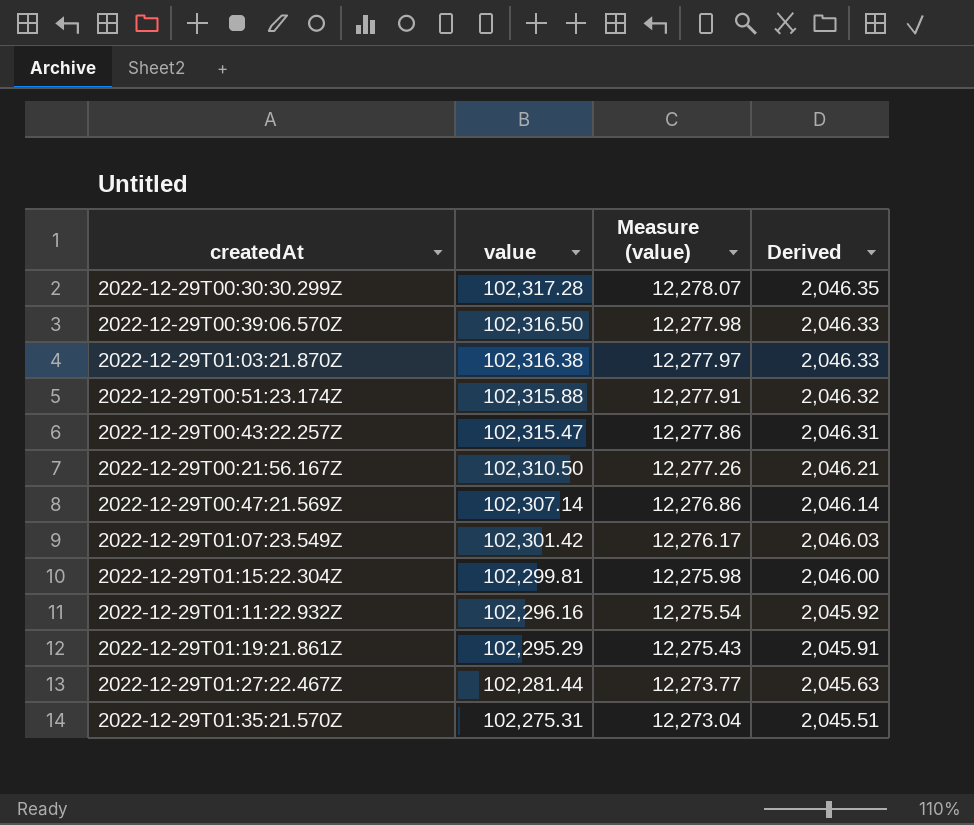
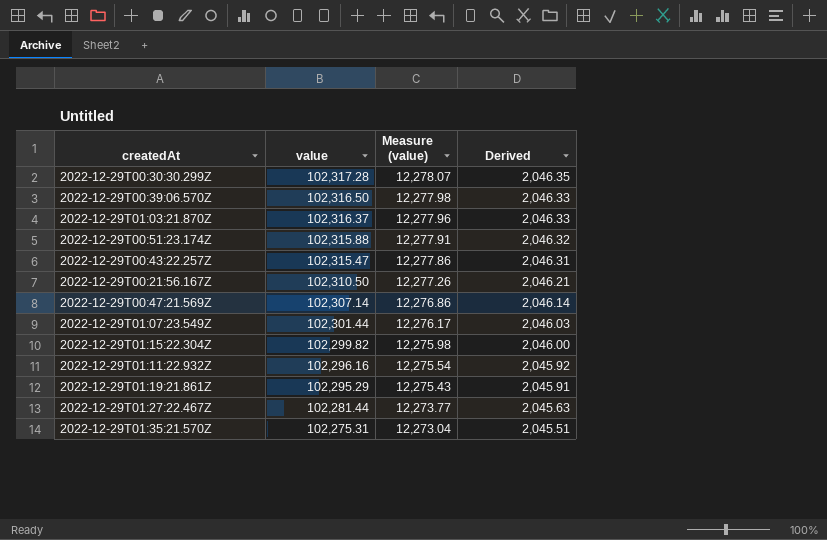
2022-12-29T01:03:21.870Z | value: 102,316.38 -> 102,316.37
2022-12-29T01:03:21.870Z | Measure (value): 12,277.97 -> 12,277.96
2022-12-29T01:07:23.549Z | value: 102,301.42 -> 102,301.44
2022-12-29T01:15:22.304Z | value: 102,299.81 -> 102,299.82

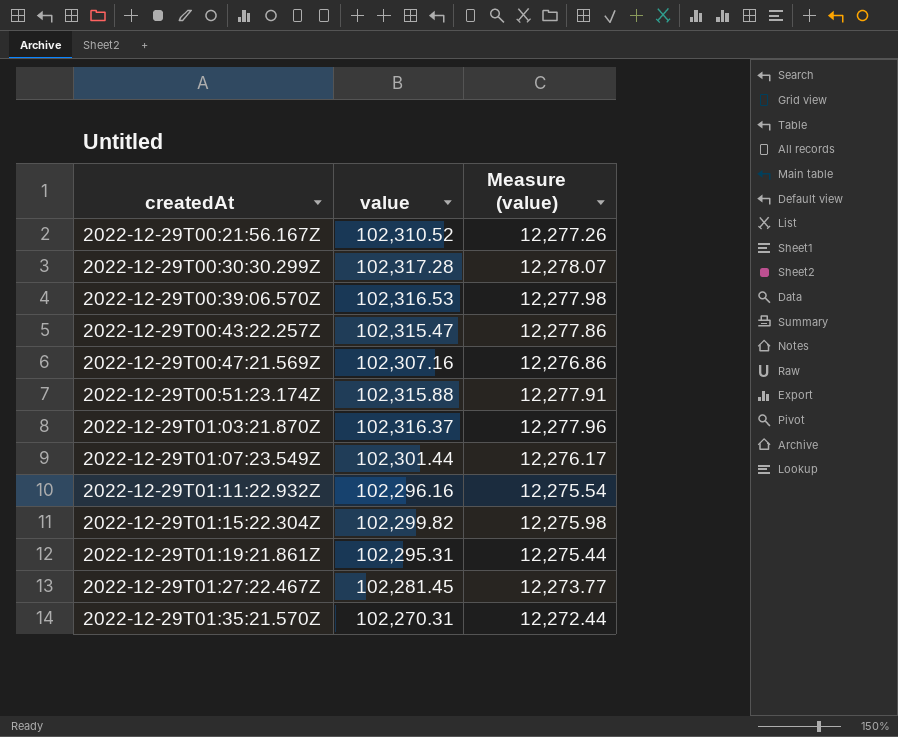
row order: value descending -> createdAt ascending
column Derived | formula: [value] * 0.02 -> none
2022-12-29T00:21:56.167Z | value: 102,310.50 -> 102,310.52
2022-12-29T00:39:06.570Z | value: 102,316.50 -> 102,316.53
2022-12-29T00:47:21.569Z | value: 102,307.14 -> 102,307.16
2022-12-29T01:19:21.861Z | value: 102,295.29 -> 102,295.31
2022-12-29T01:19:21.861Z | Measure (value): 12,275.43 -> 12,275.44
2022-12-29T01:27:22.467Z | value: 102,281.44 -> 102,281.45
2022-12-29T01:35:21.570Z | value: 102,275.31 -> 102,270.31
2022-12-29T01:35:21.570Z | Measure (value): 12,273.04 -> 12,272.44

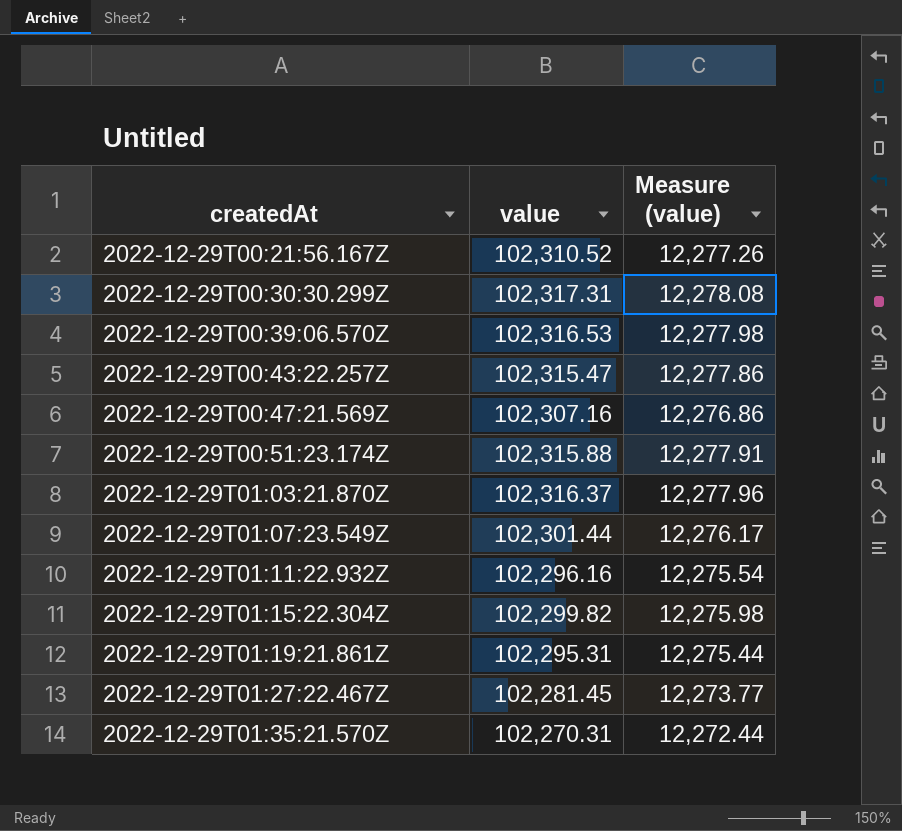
2022-12-29T00:30:30.299Z | value: 102,317.28 -> 102,317.31
2022-12-29T00:30:30.299Z | Measure (value): 12,278.07 -> 12,278.08

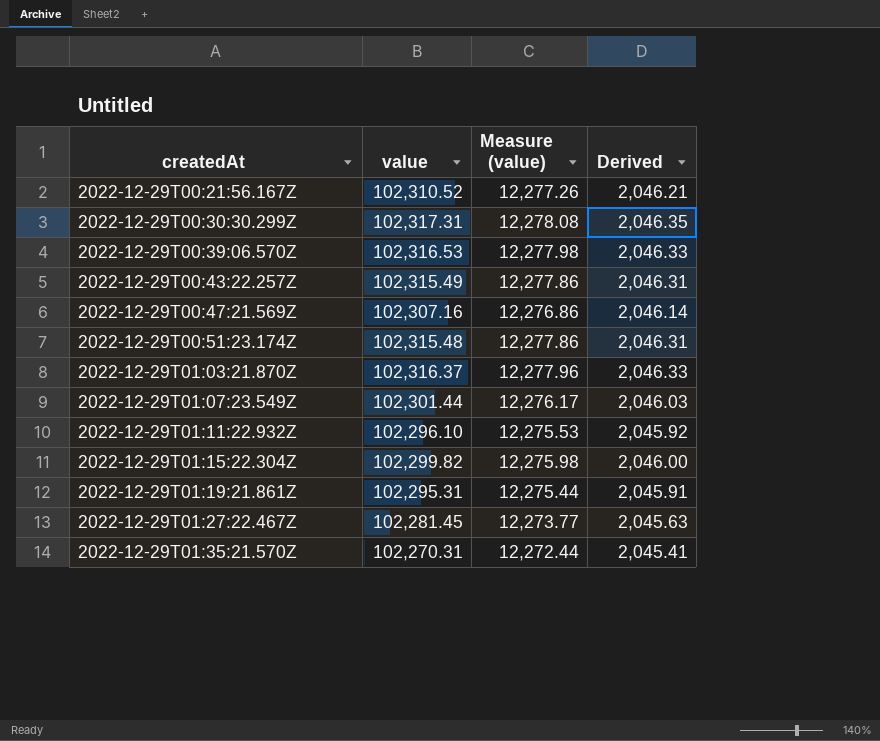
column Derived | formula: none -> [value] * 0.02
2022-12-29T00:43:22.257Z | value: 102,315.47 -> 102,315.49
2022-12-29T00:51:23.174Z | value: 102,315.88 -> 102,315.48
2022-12-29T00:51:23.174Z | Measure (value): 12,277.91 -> 12,277.86
2022-12-29T01:11:22.932Z | value: 102,296.16 -> 102,296.10
2022-12-29T01:11:22.932Z | Measure (value): 12,275.54 -> 12,275.53

